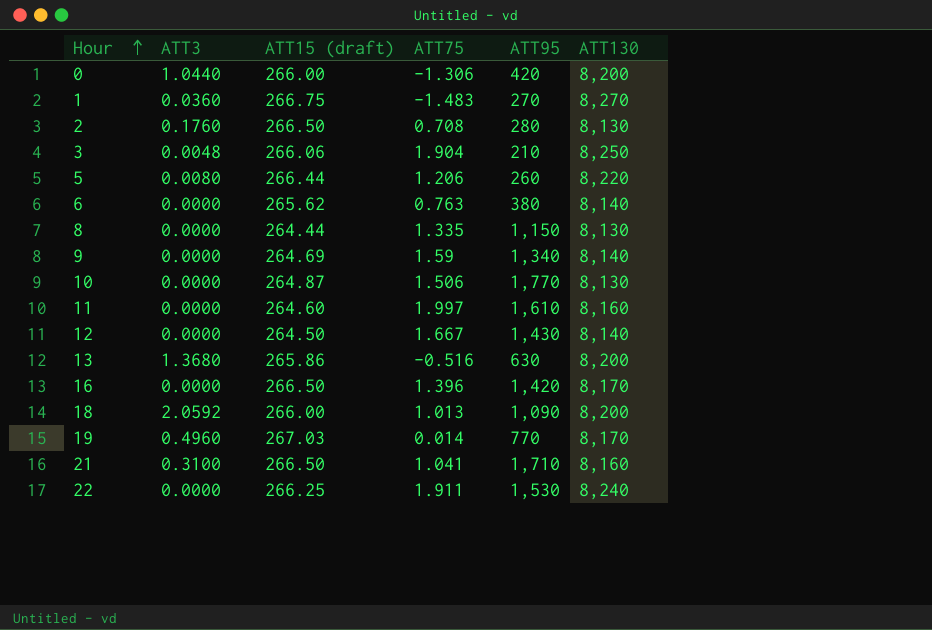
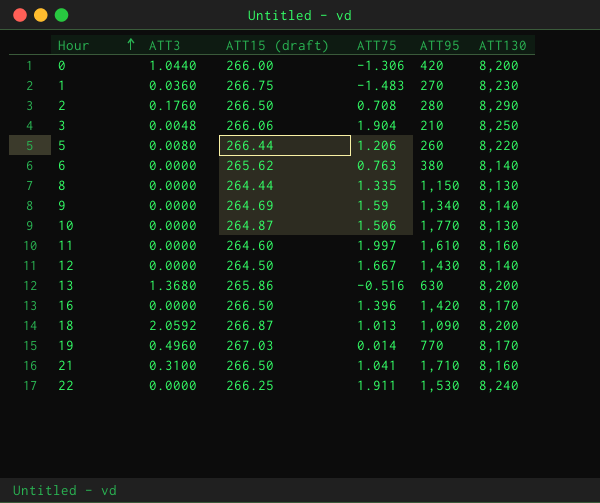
1 | ATT130: 8,270 -> 8,230
2 | ATT130: 8,130 -> 8,290
18 | ATT15 (draft): 266.00 -> 266.87

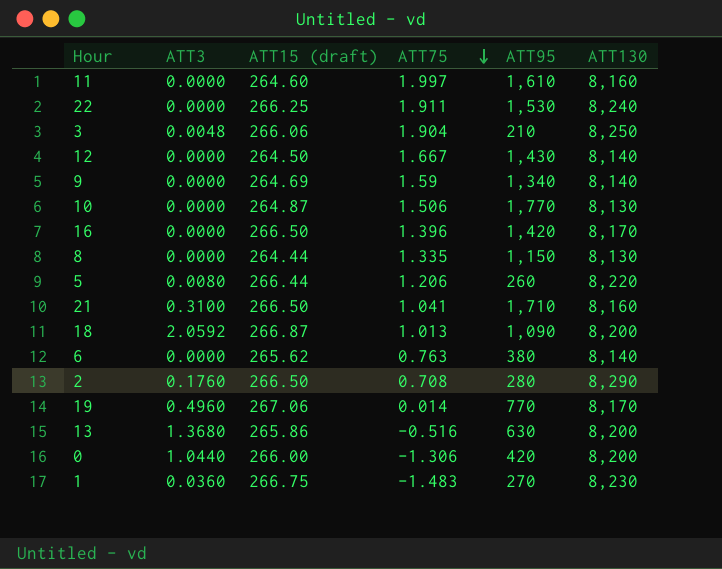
row order: Hour ascending -> ATT75 descending
19 | ATT15 (draft): 267.03 -> 267.06

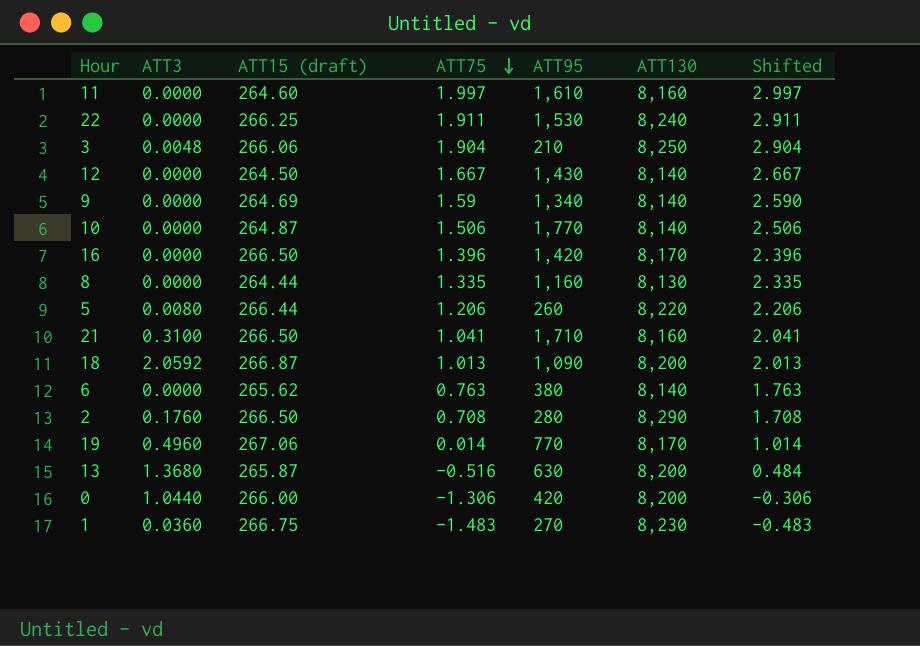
column Shifted | formula: none -> [ATT75] + 1
10 | ATT130: 8,130 -> 8,140
8 | ATT95: 1,150 -> 1,160
13 | ATT15 (draft): 265.86 -> 265.87

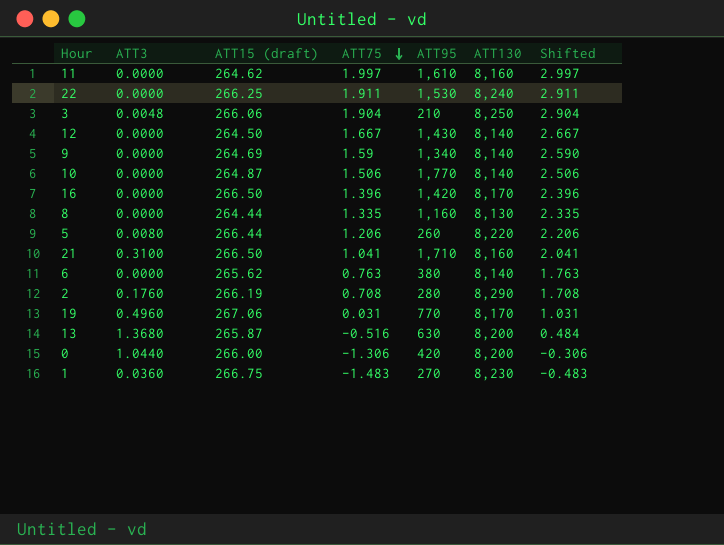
row 18: 2.0592 | 266.87 | 1.013 | 1,090 | 8,200 | 2.013 -> none
11 | ATT15 (draft): 264.60 -> 264.62
2 | ATT15 (draft): 266.50 -> 266.19
19 | ATT75: 0.014 -> 0.031
19 | Shifted: 1.014 -> 1.031

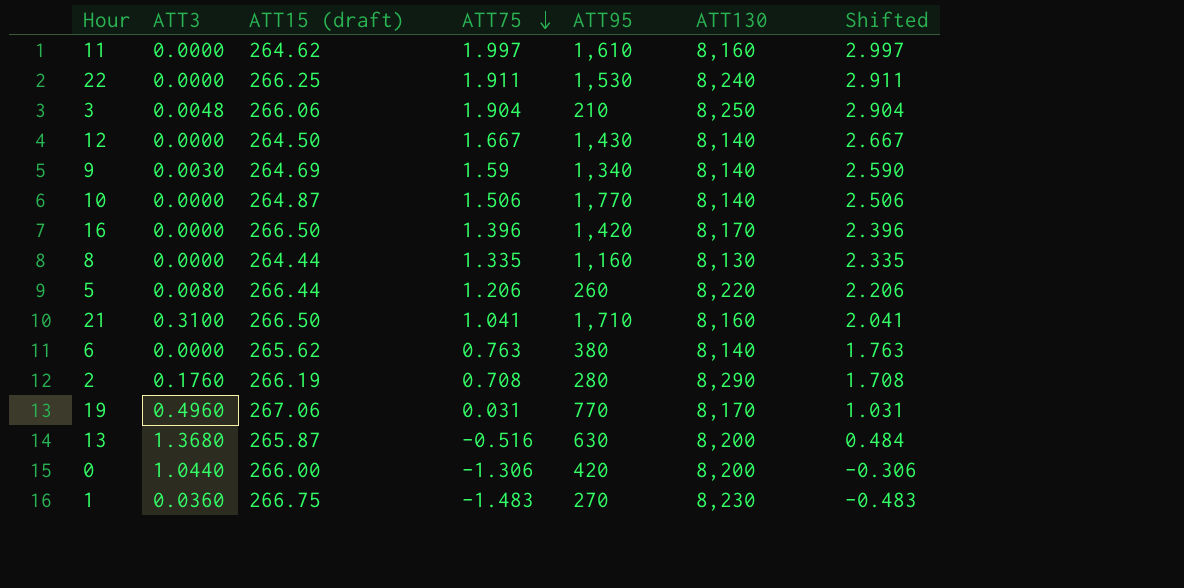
9 | ATT3: 0.0000 -> 0.0030

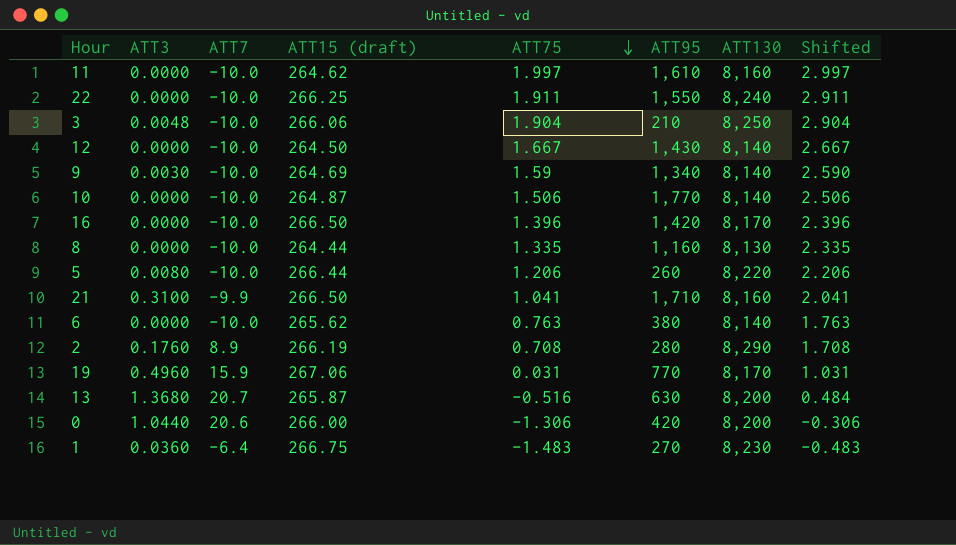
column ATT7 | position: none -> 3
22 | ATT95: 1,530 -> 1,550

